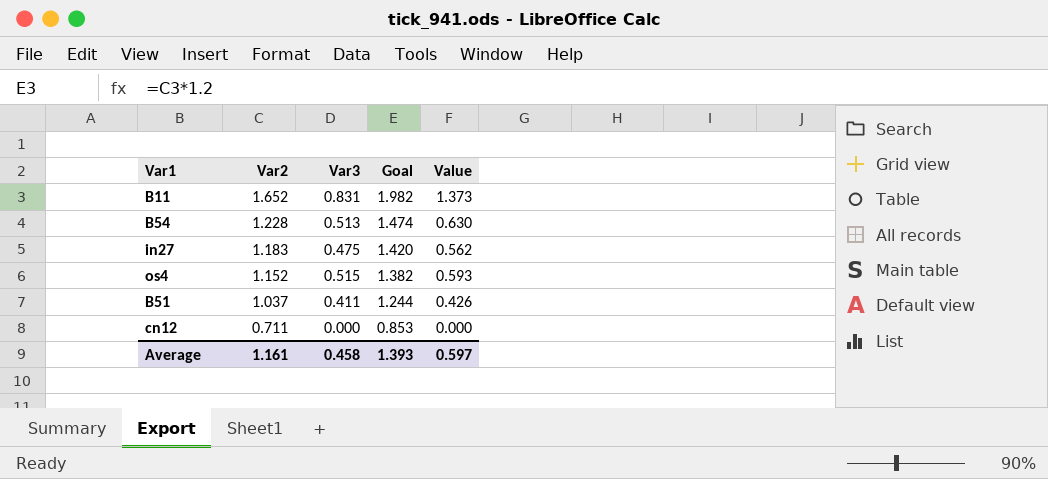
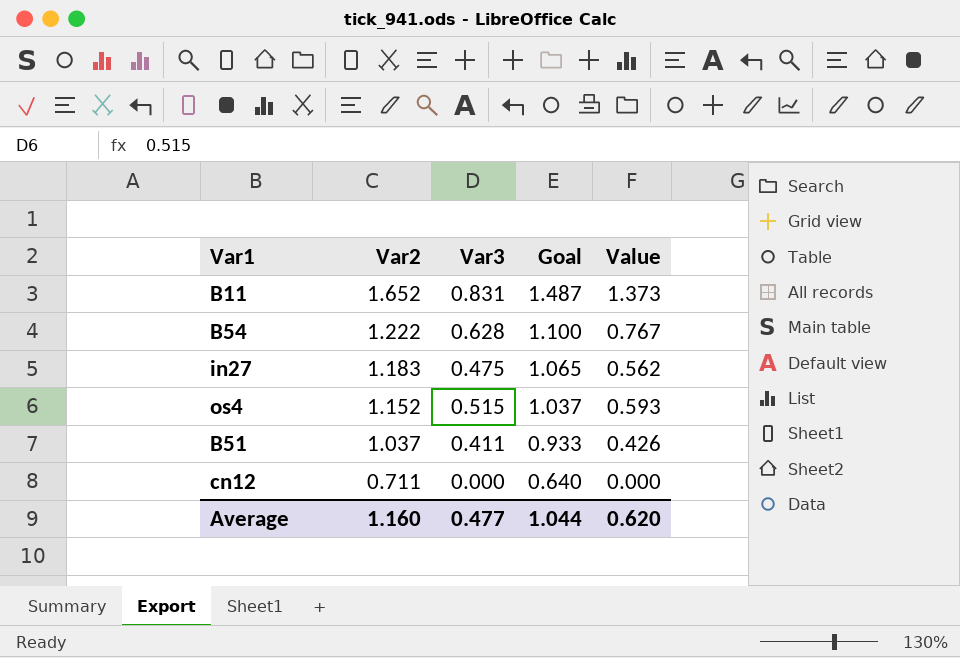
column Goal | formula: [Var2] * 1.2 -> [Var2] * 0.9
B54 | Var2: 1.228 -> 1.222
B54 | Var3: 0.513 -> 0.628
B54 | Value: 0.630 -> 0.767
Average | Var2: 1.161 -> 1.160
Average | Var3: 0.458 -> 0.477
Average | Goal: 1.393 -> 1.044
Average | Value: 0.597 -> 0.620

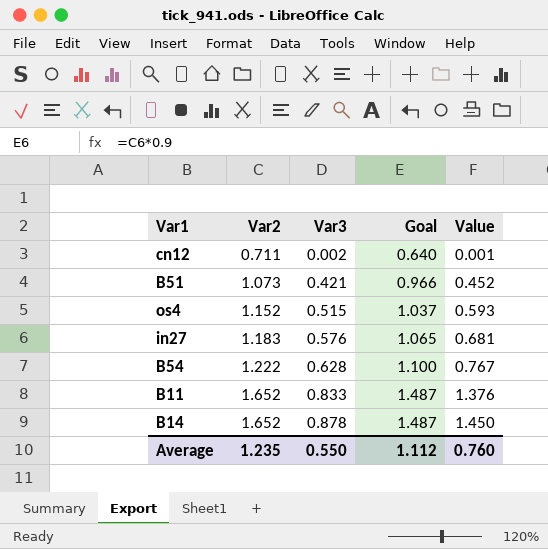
row order: Var2 descending -> Var2 ascending
cn12 | Var3: 0.000 -> 0.002
cn12 | Value: 0.000 -> 0.001
B51 | Var2: 1.037 -> 1.073
B51 | Var3: 0.411 -> 0.421
B51 | Goal: 0.933 -> 0.966
B51 | Value: 0.426 -> 0.452
in27 | Var3: 0.475 -> 0.576
in27 | Value: 0.562 -> 0.681
B11 | Var3: 0.831 -> 0.833
B11 | Value: 1.373 -> 1.376
row B14: none -> 1.652 | 0.878 | 1.487 | 1.450
Average | Var2: 1.160 -> 1.235
Average | Var3: 0.477 -> 0.550
Average | Goal: 1.044 -> 1.112
Average | Value: 0.620 -> 0.760

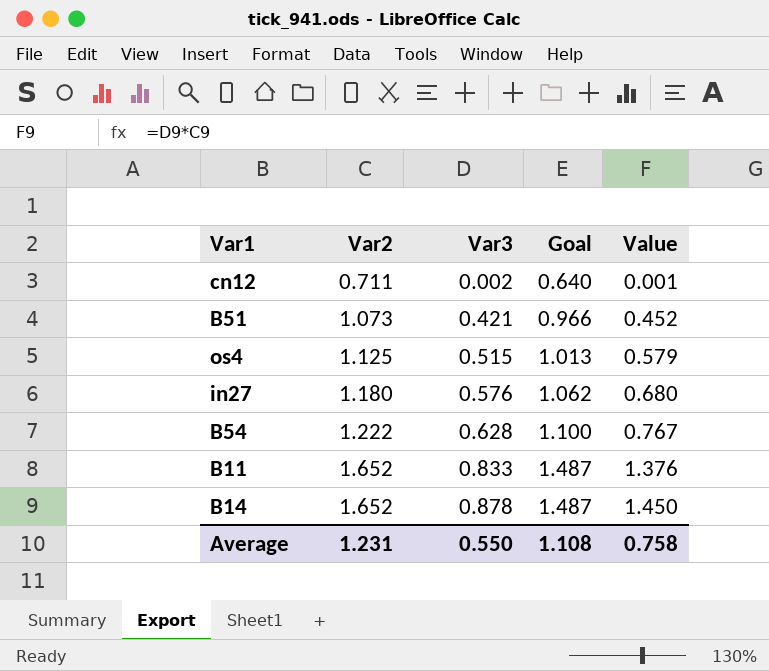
os4 | Var2: 1.152 -> 1.125
os4 | Goal: 1.037 -> 1.013
os4 | Value: 0.593 -> 0.579
in27 | Var2: 1.183 -> 1.180
in27 | Goal: 1.065 -> 1.062
in27 | Value: 0.681 -> 0.680
Average | Var2: 1.235 -> 1.231
Average | Goal: 1.112 -> 1.108
Average | Value: 0.760 -> 0.758

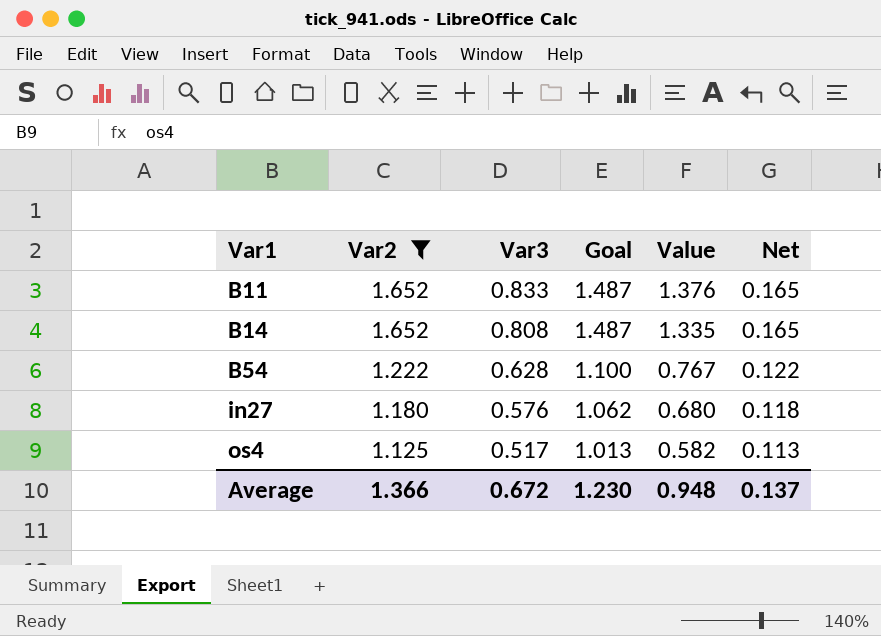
filter: none -> Var2 >= 1.125
row order: Var2 ascending -> Var1 ascending
column Net | formula: none -> [Var2] * 0.1
B14 | Var3: 0.878 -> 0.808
B14 | Value: 1.450 -> 1.335
os4 | Var3: 0.515 -> 0.517
os4 | Value: 0.579 -> 0.582
Average | Var2: 1.231 -> 1.366
Average | Var3: 0.550 -> 0.672
Average | Goal: 1.108 -> 1.230
Average | Value: 0.758 -> 0.948

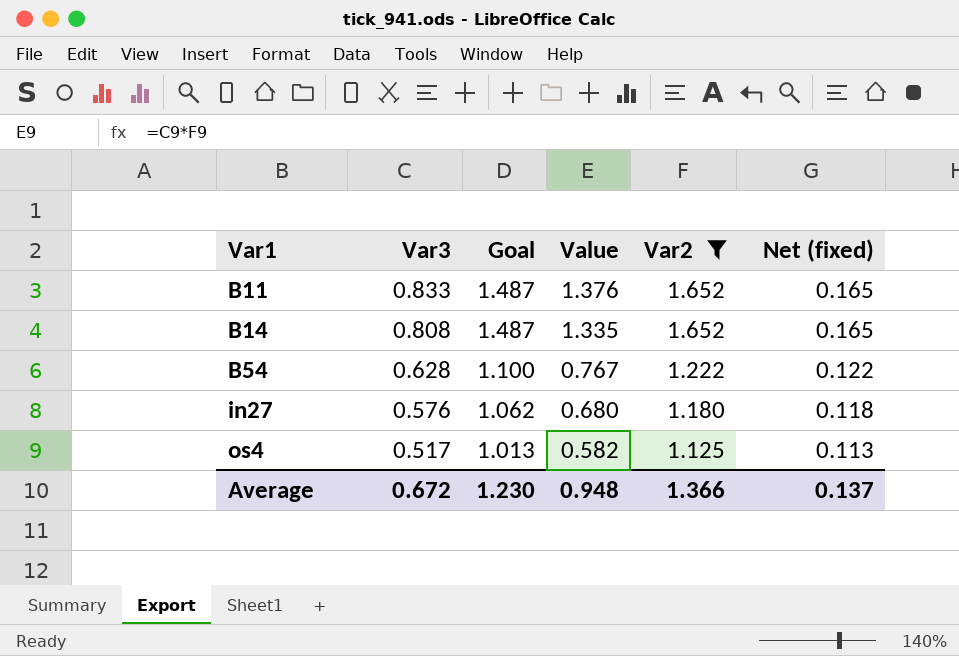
column Var2 | position: 2 -> 5
column name: Net -> Net (fixed)

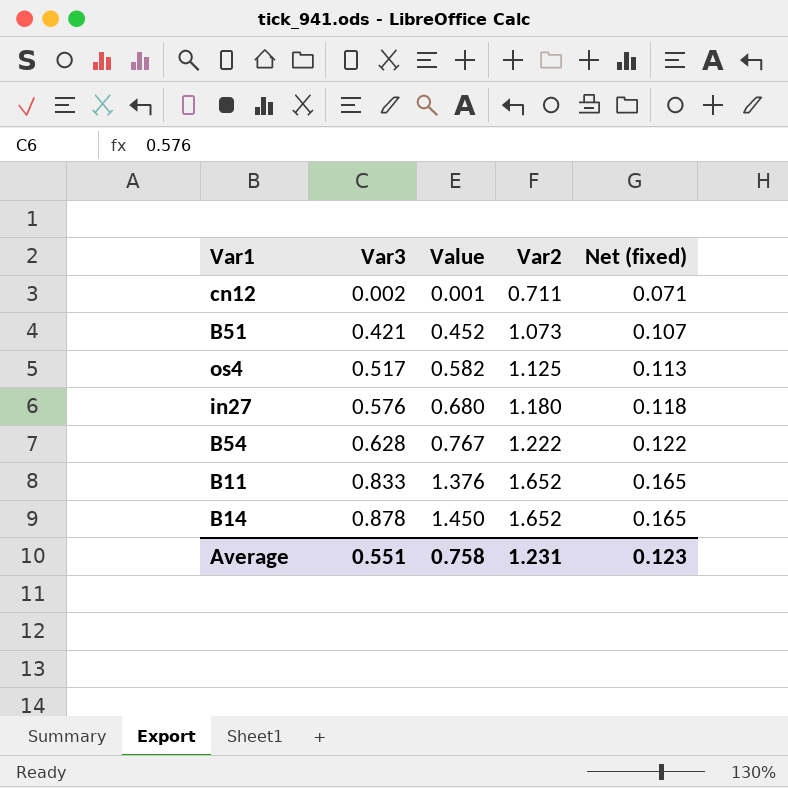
filter: Var2 >= 1.125 -> none
row order: Var1 ascending -> Var3 ascending
column Goal | formula: [Var2] * 0.9 -> none
B14 | Var3: 0.808 -> 0.878
B14 | Value: 1.335 -> 1.450
Average | Var3: 0.672 -> 0.551
Average | Value: 0.948 -> 0.758
Average | Var2: 1.366 -> 1.231
Average | Net (fixed): 0.137 -> 0.123

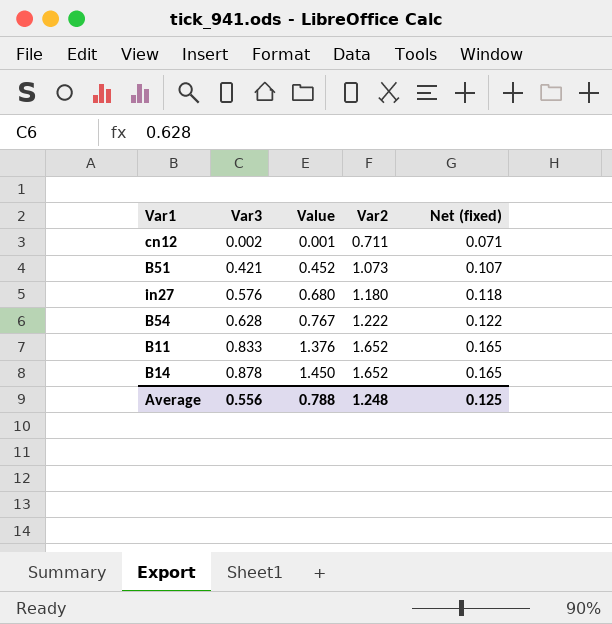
row os4: 0.517 | 0.582 | 1.125 | 0.113 -> none
Average | Var3: 0.551 -> 0.556
Average | Value: 0.758 -> 0.788
Average | Var2: 1.231 -> 1.248
Average | Net (fixed): 0.123 -> 0.125

